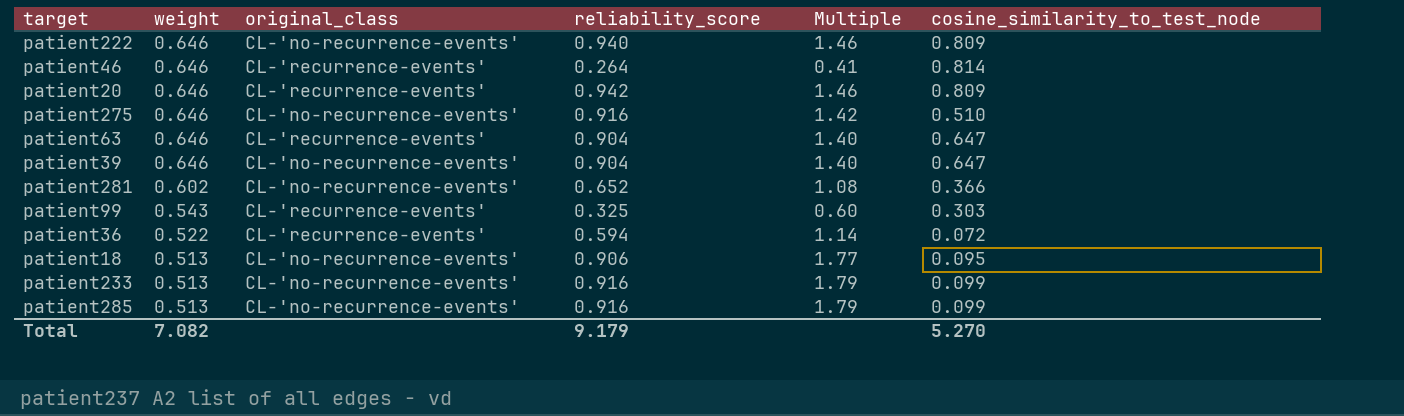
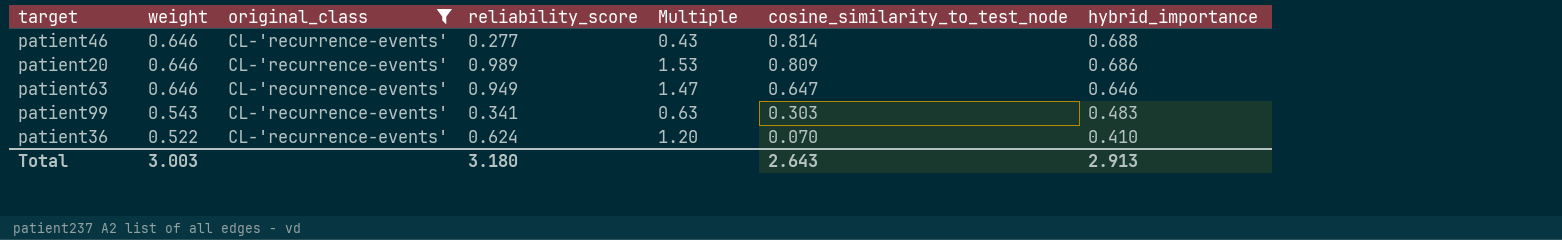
filter: none -> original_class = CL-'recurrence-events'
column hybrid_importance | position: none -> 7
patient46 | reliability_score: 0.264 -> 0.277
patient46 | Multiple: 0.41 -> 0.43
patient20 | reliability_score: 0.942 -> 0.989
patient20 | Multiple: 1.46 -> 1.53
patient63 | reliability_score: 0.904 -> 0.949
patient63 | Multiple: 1.40 -> 1.47
patient99 | reliability_score: 0.325 -> 0.341
patient99 | Multiple: 0.60 -> 0.63
patient36 | reliability_score: 0.594 -> 0.624
patient36 | Multiple: 1.14 -> 1.20
patient36 | cosine_similarity_to_test_node: 0.072 -> 0.070
Total | weight: 7.082 -> 3.003
Total | reliability_score: 9.179 -> 3.180
Total | cosine_similarity_to_test_node: 5.270 -> 2.643

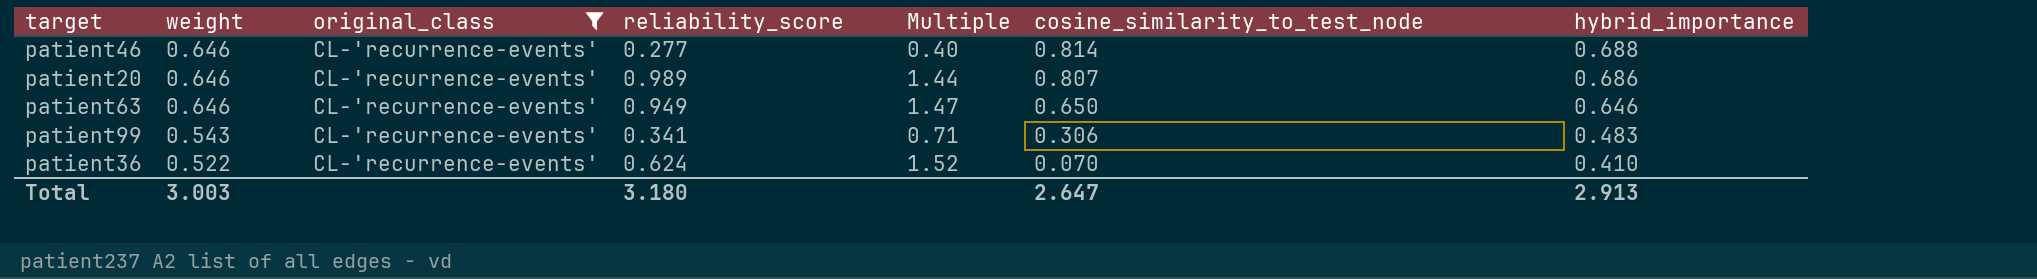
column Multiple | formula: [reliability_score] / [weight] -> [reliability_score] / [hybrid_importance]
patient20 | cosine_similarity_to_test_node: 0.809 -> 0.807
patient63 | cosine_similarity_to_test_node: 0.647 -> 0.650
patient99 | cosine_similarity_to_test_node: 0.303 -> 0.306
Total | cosine_similarity_to_test_node: 2.643 -> 2.647

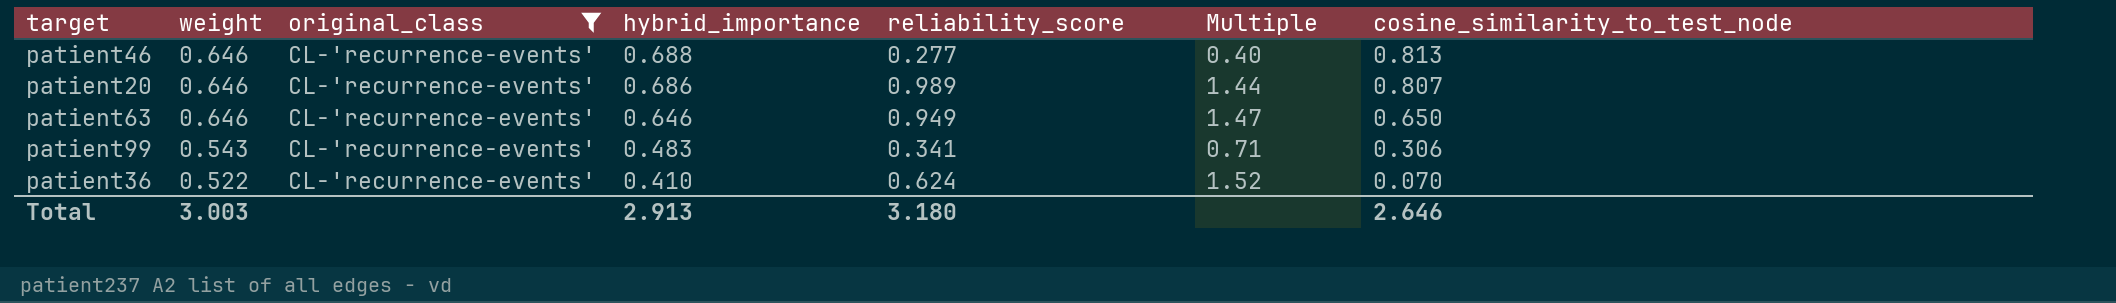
column hybrid_importance | position: 7 -> 4
patient46 | cosine_similarity_to_test_node: 0.814 -> 0.813
Total | cosine_similarity_to_test_node: 2.647 -> 2.646

